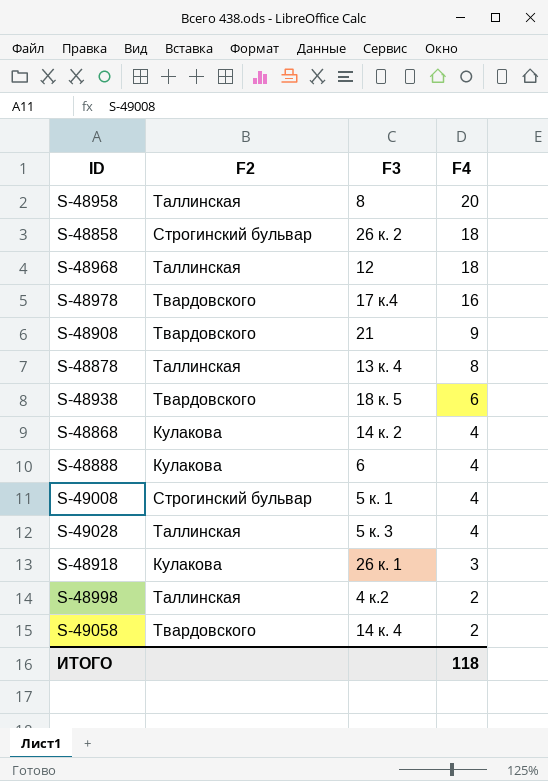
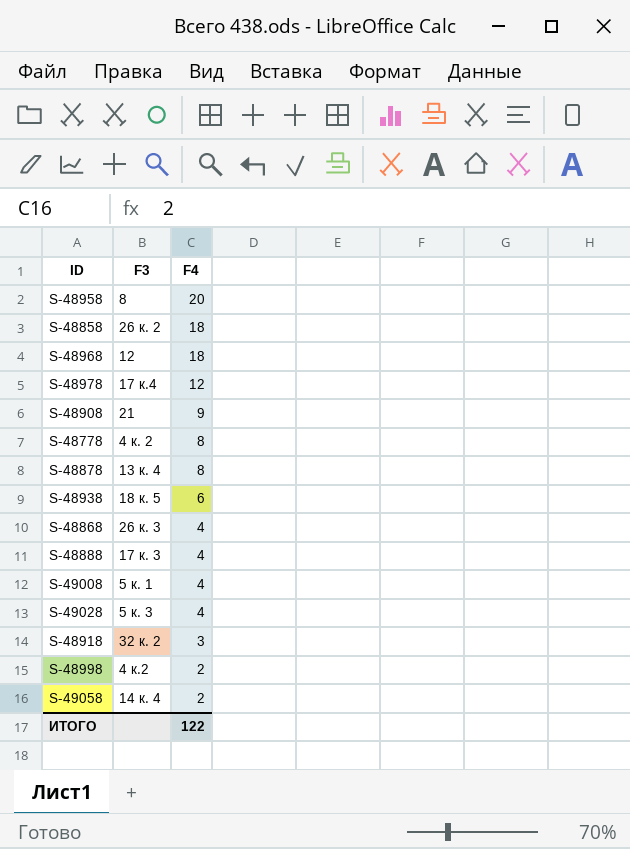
column F2 | position: 2 -> none
S-48978 | F4: 16 -> 12
row S-48778: none -> 4 к. 2 | 8
S-48868 | F3: 14 к. 2 -> 26 к. 3
S-48888 | F3: 6 -> 17 к. 3
S-48918 | F3: 26 к. 1 -> 32 к. 2
ИТОГО | F4: 118 -> 122

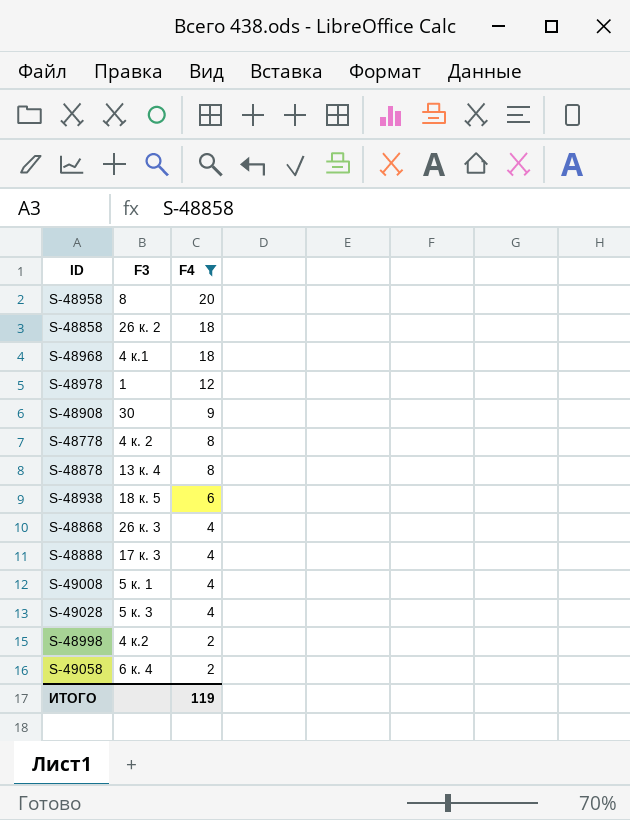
filter: none -> F4 != 3
S-48968 | F3: 12 -> 4 к.1
S-48978 | F3: 17 к.4 -> 1
S-48908 | F3: 21 -> 30
S-49058 | F3: 14 к. 4 -> 6 к. 4
ИТОГО | F4: 122 -> 119

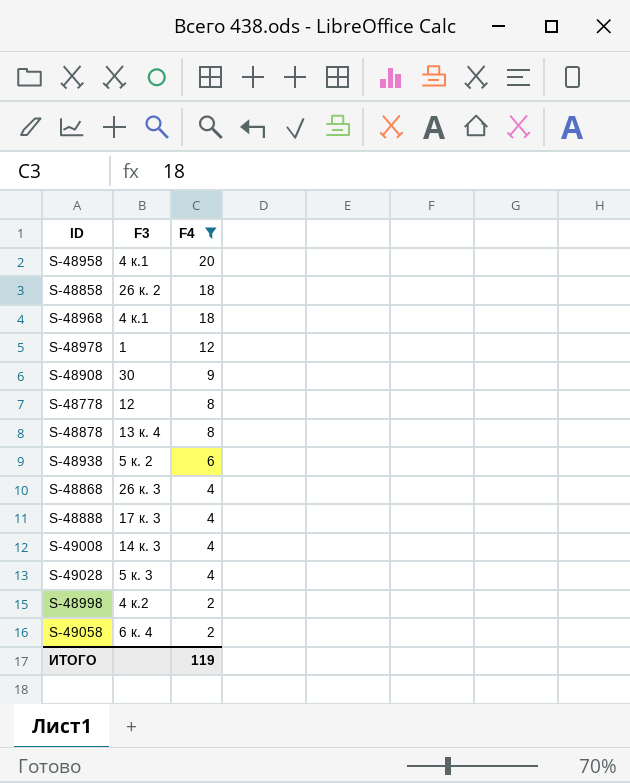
S-48958 | F3: 8 -> 4 к.1
S-48778 | F3: 4 к. 2 -> 12
S-48938 | F3: 18 к. 5 -> 5 к. 2
S-49008 | F3: 5 к. 1 -> 14 к. 3

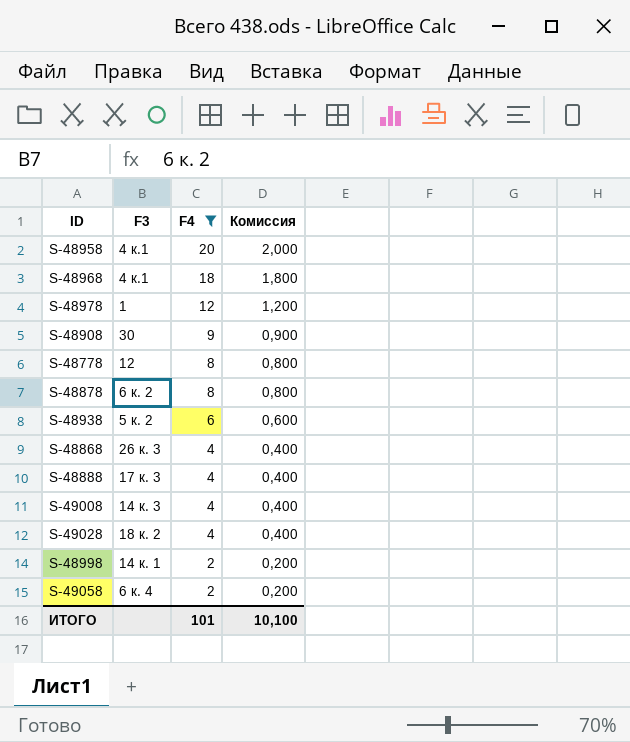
column Комиссия | formula: none -> [F4] * 0,1
row S-48858: 26 к. 2 | 18 -> none
S-48878 | F3: 13 к. 4 -> 6 к. 2
S-49028 | F3: 5 к. 3 -> 18 к. 2
S-48998 | F3: 4 к.2 -> 14 к. 1
ИТОГО | F4: 119 -> 101

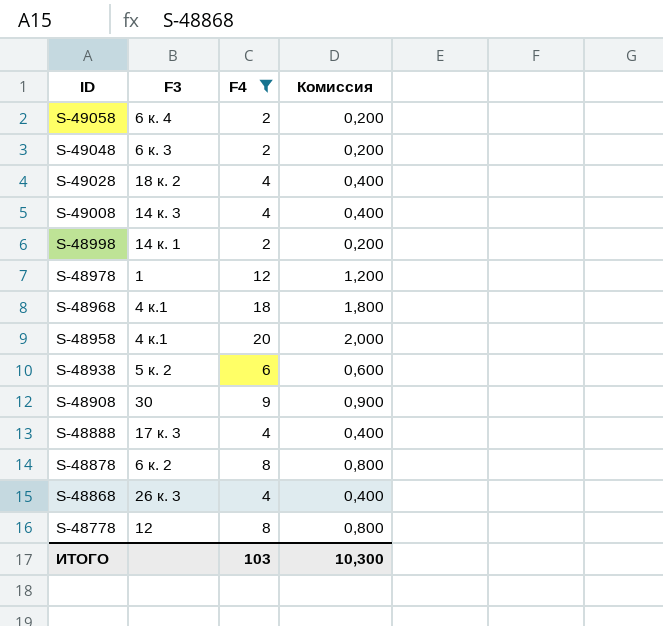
row order: F4 descending -> ID descending
row S-49048: none -> 6 к. 3 | 2 | 0,200
ИТОГО | F4: 101 -> 103
ИТОГО | Комиссия: 10,100 -> 10,300

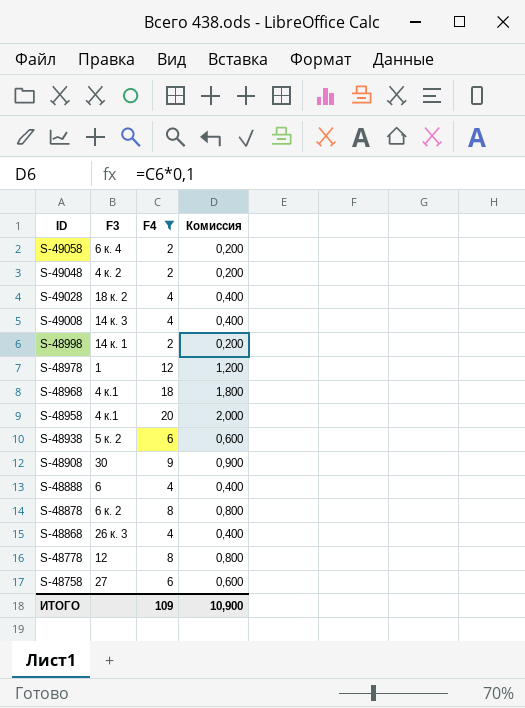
S-49048 | F3: 6 к. 3 -> 4 к. 2
S-48888 | F3: 17 к. 3 -> 6
row S-48758: none -> 27 | 6 | 0,600
ИТОГО | F4: 103 -> 109
ИТОГО | Комиссия: 10,300 -> 10,900

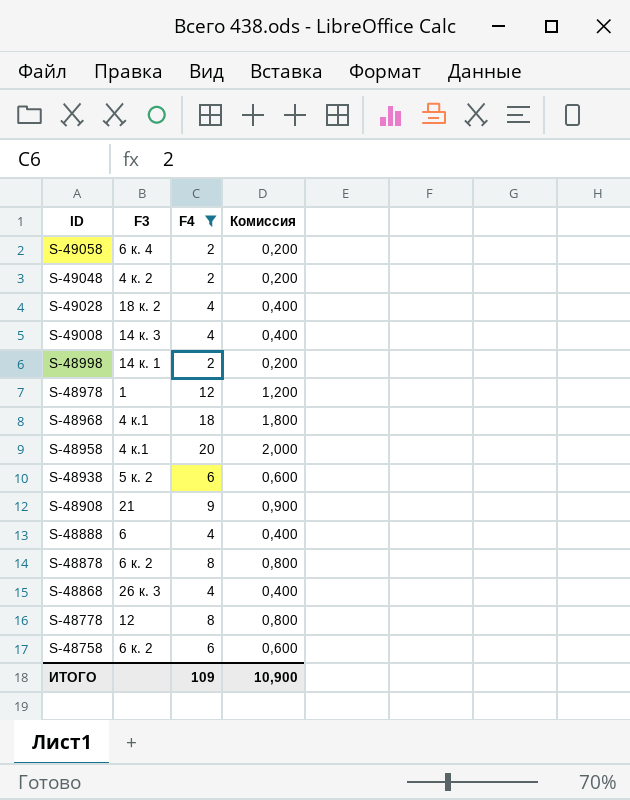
S-48908 | F3: 30 -> 21
S-48758 | F3: 27 -> 6 к. 2

